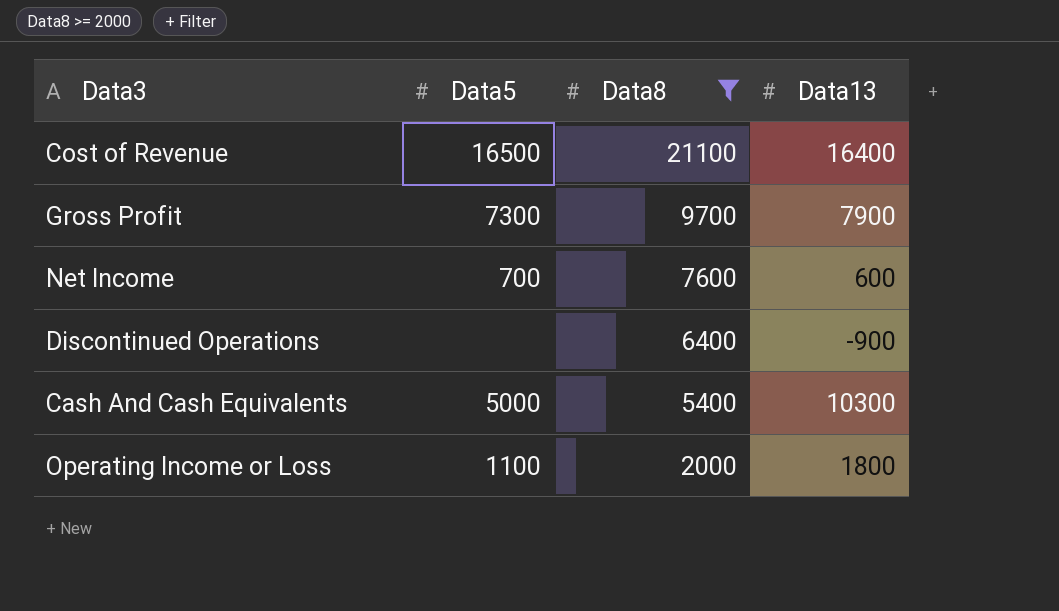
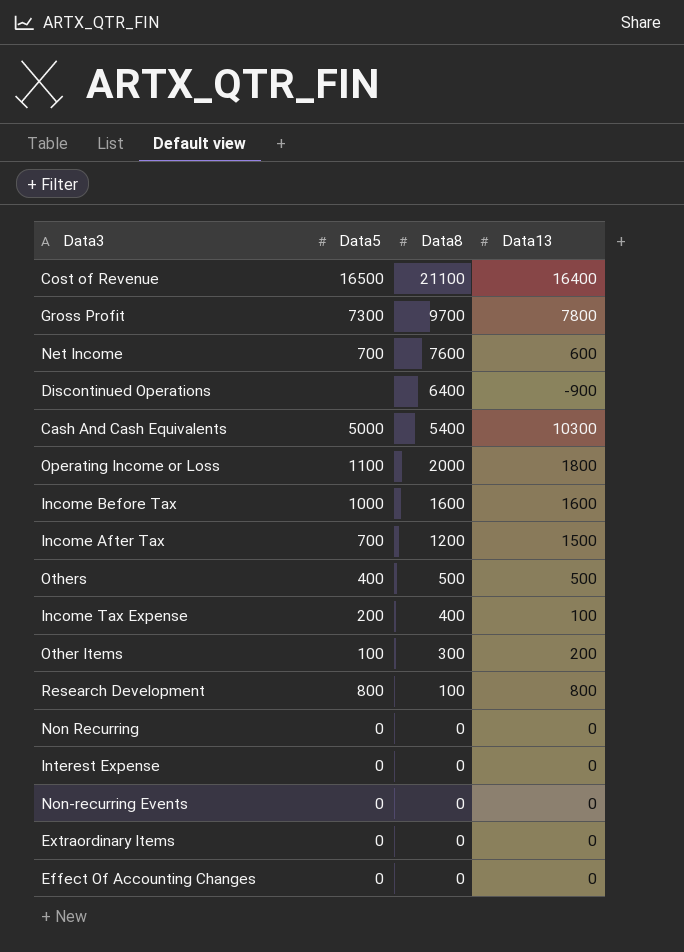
filter: Data8 >= 2000 -> none
Gross Profit | Data13: 7900 -> 7800

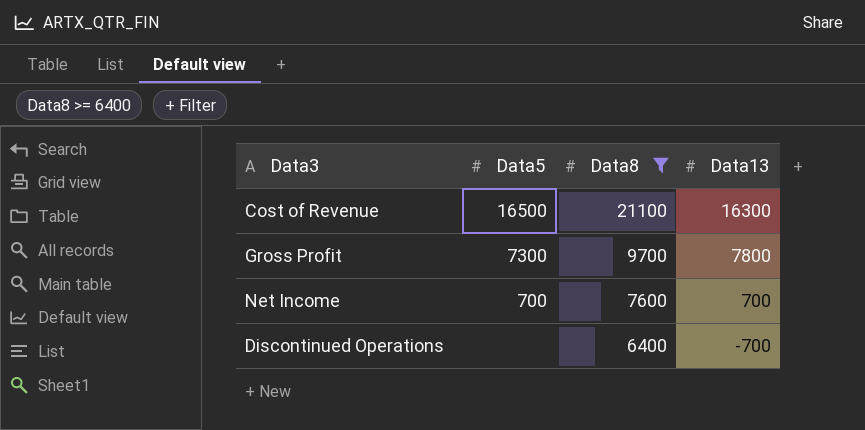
filter: none -> Data8 >= 6400
Cost of Revenue | Data13: 16400 -> 16300
Net Income | Data13: 600 -> 700
Discontinued Operations | Data13: -900 -> -700

